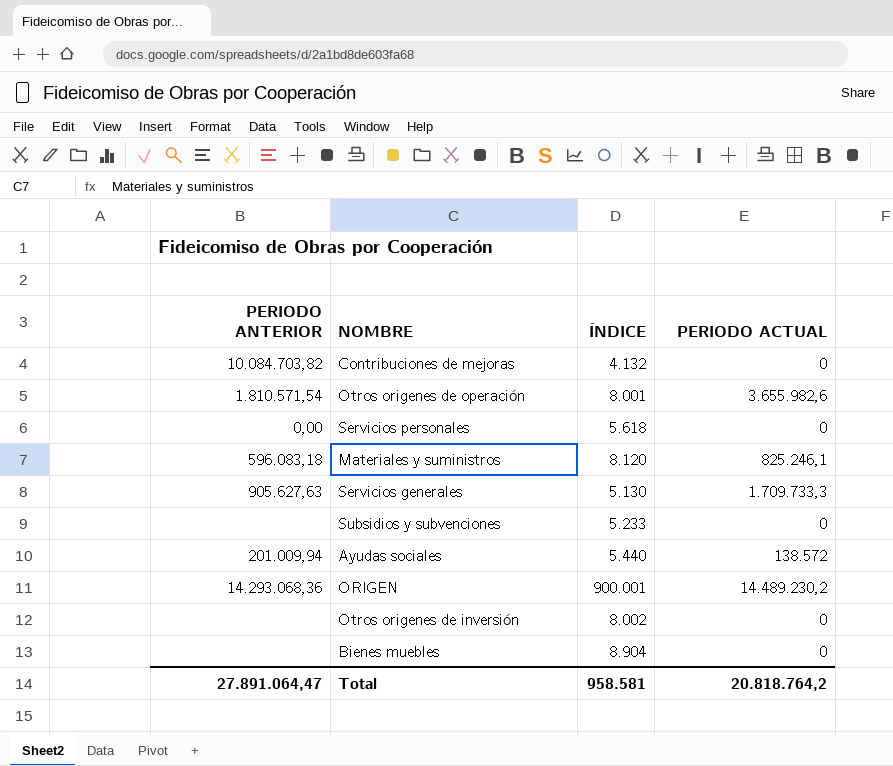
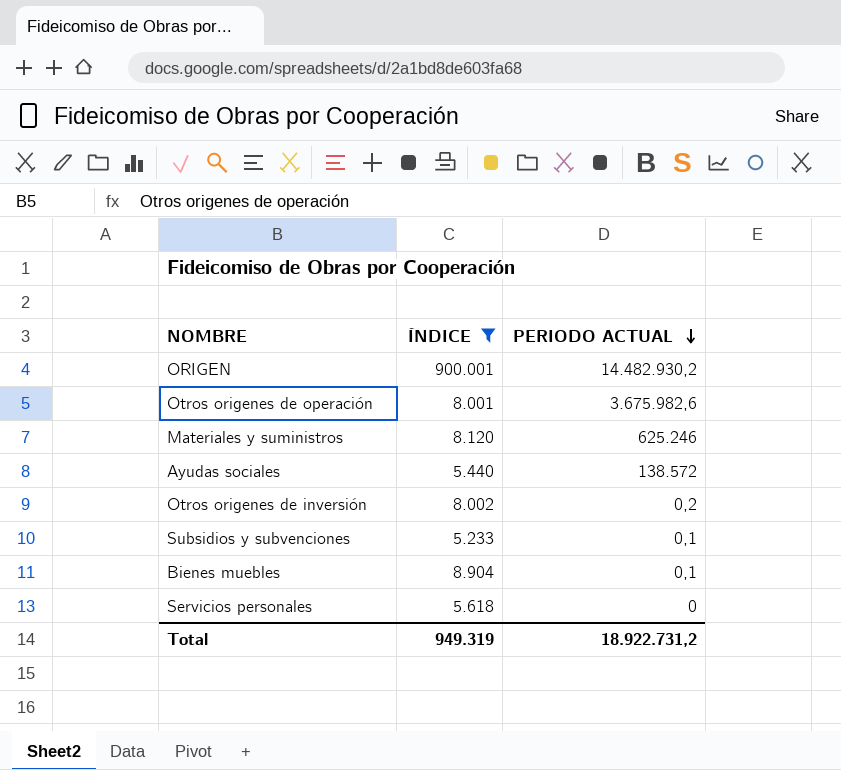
filter: none -> ÍNDICE >= 5.233
row order: none -> PERIODO ACTUAL descending
column PERIODO ANTERIOR | position: 1 -> none
ORIGEN | PERIODO ACTUAL: 14.489.230,2 -> 14.482.930,2
Otros origenes de operación | PERIODO ACTUAL: 3.655.982,6 -> 3.675.982,6
Materiales y suministros | PERIODO ACTUAL: 825.246,1 -> 625.246
Otros origenes de inversión | PERIODO ACTUAL: 0 -> 0,2
Subsidios y subvenciones | PERIODO ACTUAL: 0 -> 0,1
Bienes muebles | PERIODO ACTUAL: 0 -> 0,1
Total | ÍNDICE: 958.581 -> 949.319
Total | PERIODO ACTUAL: 20.818.764,2 -> 18.922.731,2

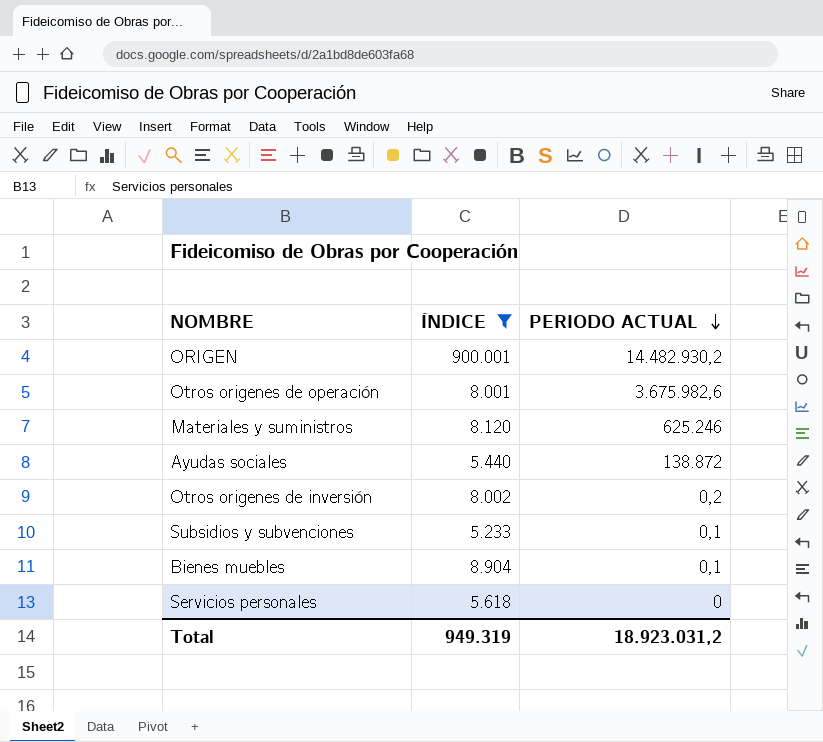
Ayudas sociales | PERIODO ACTUAL: 138.572 -> 138.872
Total | PERIODO ACTUAL: 18.922.731,2 -> 18.923.031,2

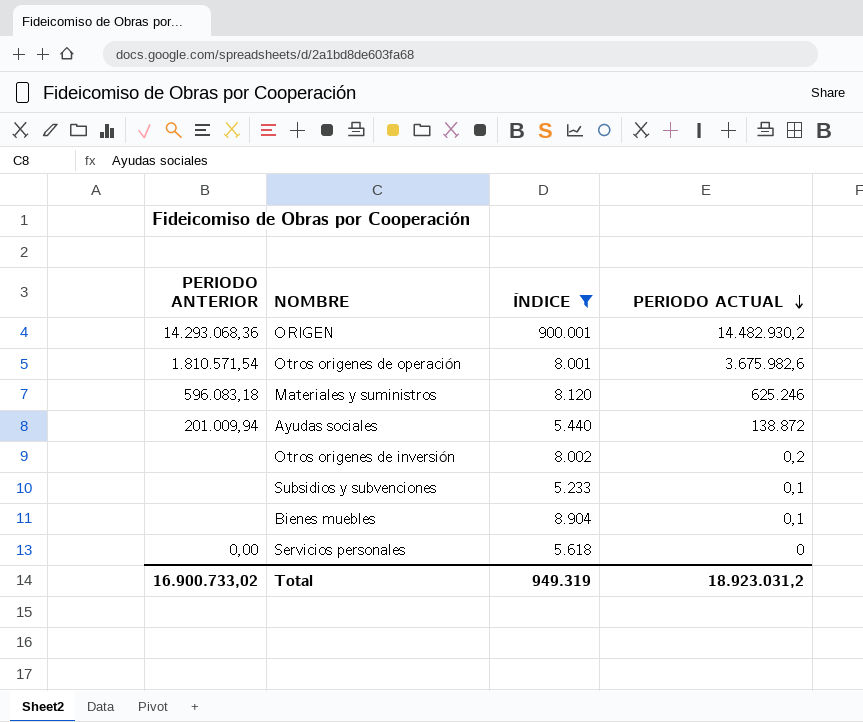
column PERIODO ANTERIOR | position: none -> 1

